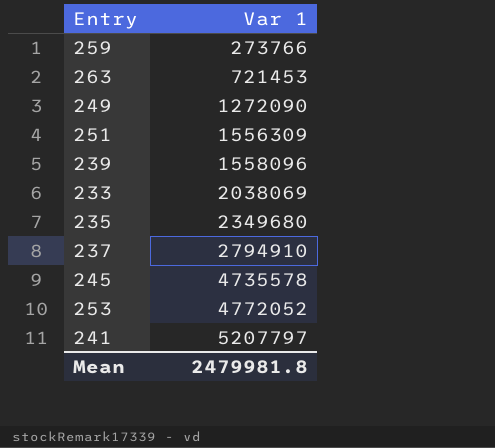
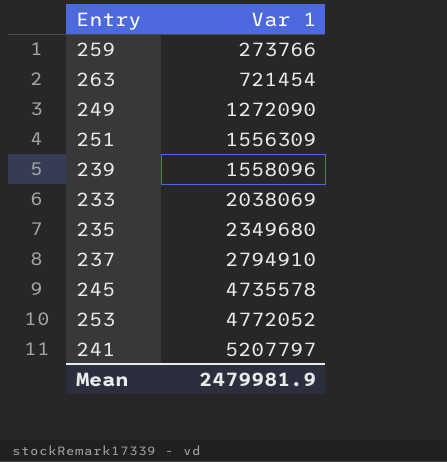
263 | Var 1: 721453 -> 721454
Mean | Var 1: 2479981.8 -> 2479981.9

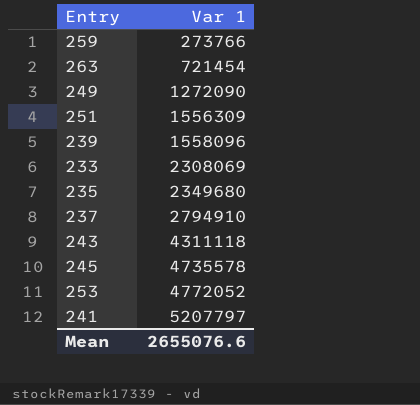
233 | Var 1: 2038069 -> 2308069
row 243: none -> 4311118
Mean | Var 1: 2479981.9 -> 2655076.6

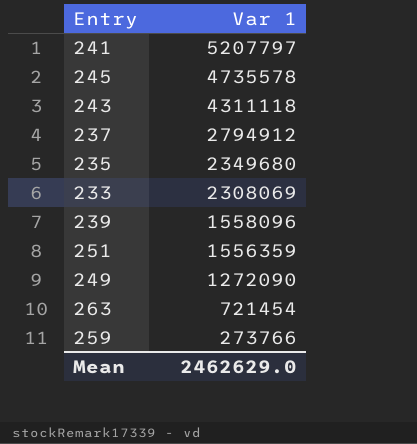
row order: Var 1 ascending -> Var 1 descending
row 253: 4772052 -> none
237 | Var 1: 2794910 -> 2794912
251 | Var 1: 1556309 -> 1556359
Mean | Var 1: 2655076.6 -> 2462629.0

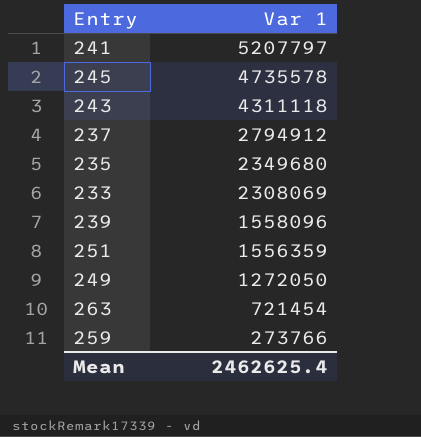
249 | Var 1: 1272090 -> 1272050
Mean | Var 1: 2462629.0 -> 2462625.4

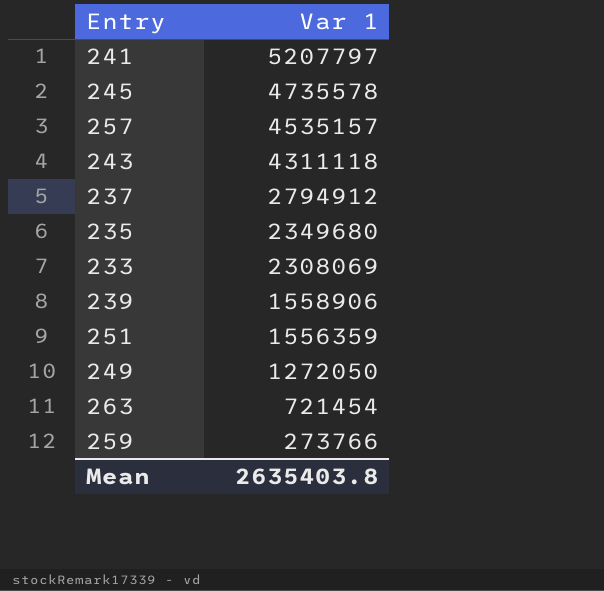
row 257: none -> 4535157
239 | Var 1: 1558096 -> 1558906
Mean | Var 1: 2462625.4 -> 2635403.8

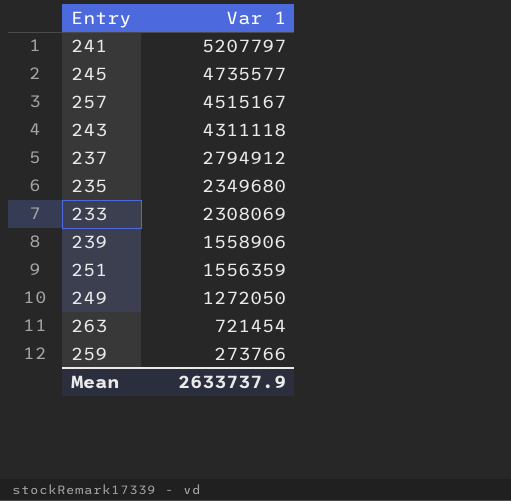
245 | Var 1: 4735578 -> 4735577
257 | Var 1: 4535157 -> 4515167
Mean | Var 1: 2635403.8 -> 2633737.9

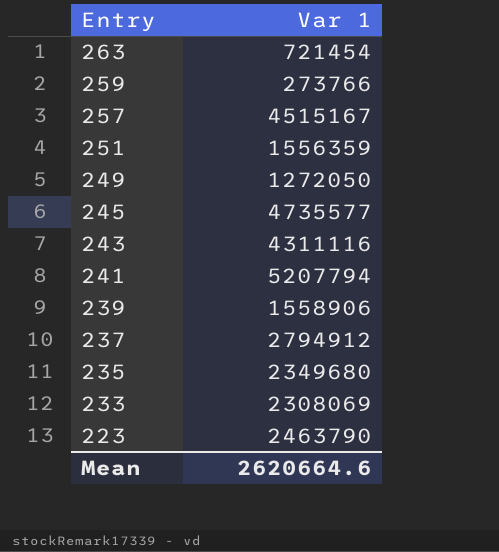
row order: Var 1 descending -> Entry descending
243 | Var 1: 4311118 -> 4311116
241 | Var 1: 5207797 -> 5207794
row 223: none -> 2463790
Mean | Var 1: 2633737.9 -> 2620664.6

